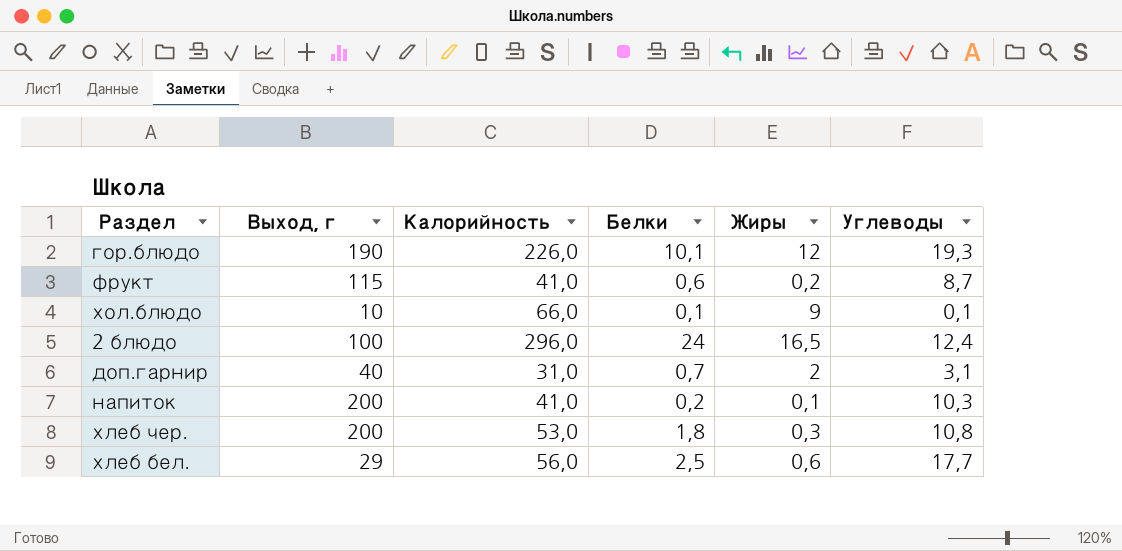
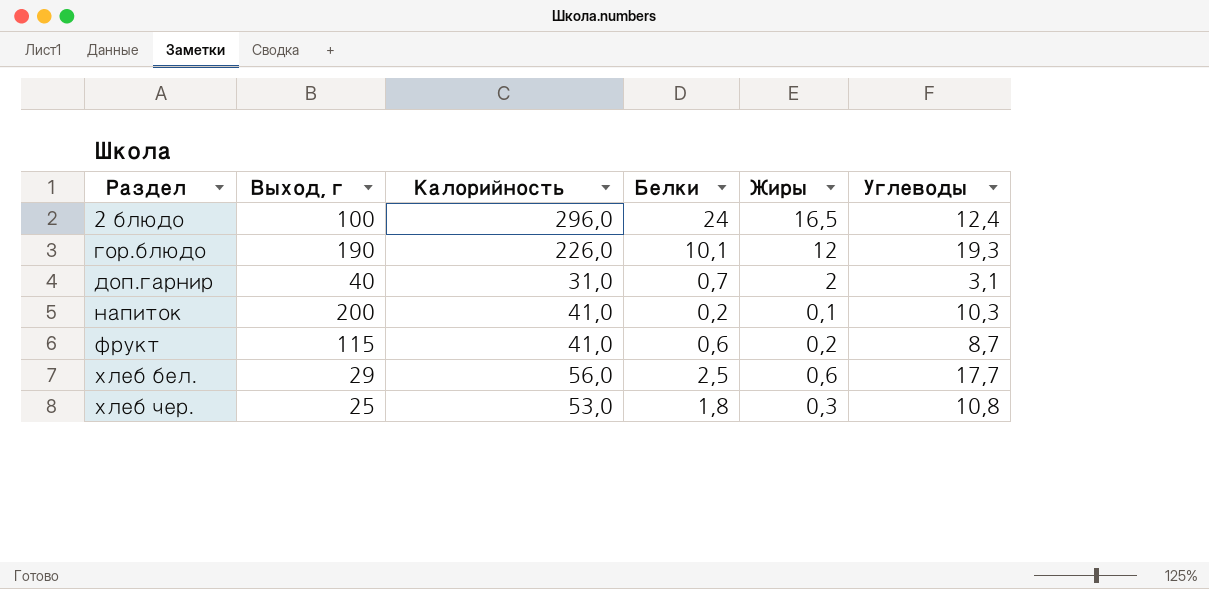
row order: none -> Раздел ascending
row хол.блюдо: 10 | 66,0 | 0,1 | 9 | 0,1 -> none
хлеб чер. | Выход, г: 200 -> 25

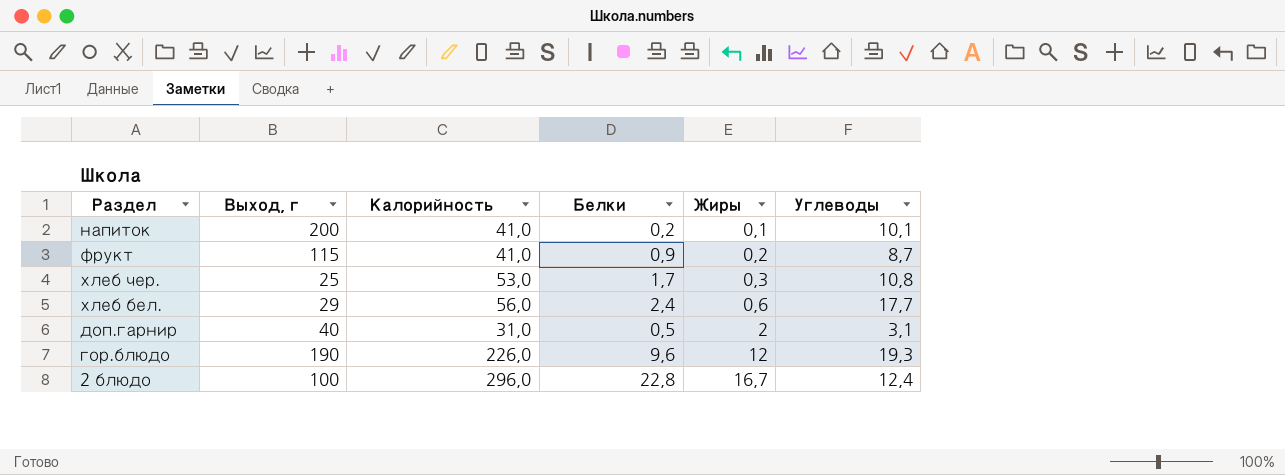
row order: Раздел ascending -> Жиры ascending
напиток | Углеводы: 10,3 -> 10,1
фрукт | Белки: 0,6 -> 0,9
хлеб чер. | Белки: 1,8 -> 1,7
хлеб бел. | Белки: 2,5 -> 2,4
доп.гарнир | Белки: 0,7 -> 0,5
гор.блюдо | Белки: 10,1 -> 9,6
2 блюдо | Белки: 24 -> 22,8
2 блюдо | Жиры: 16,5 -> 16,7

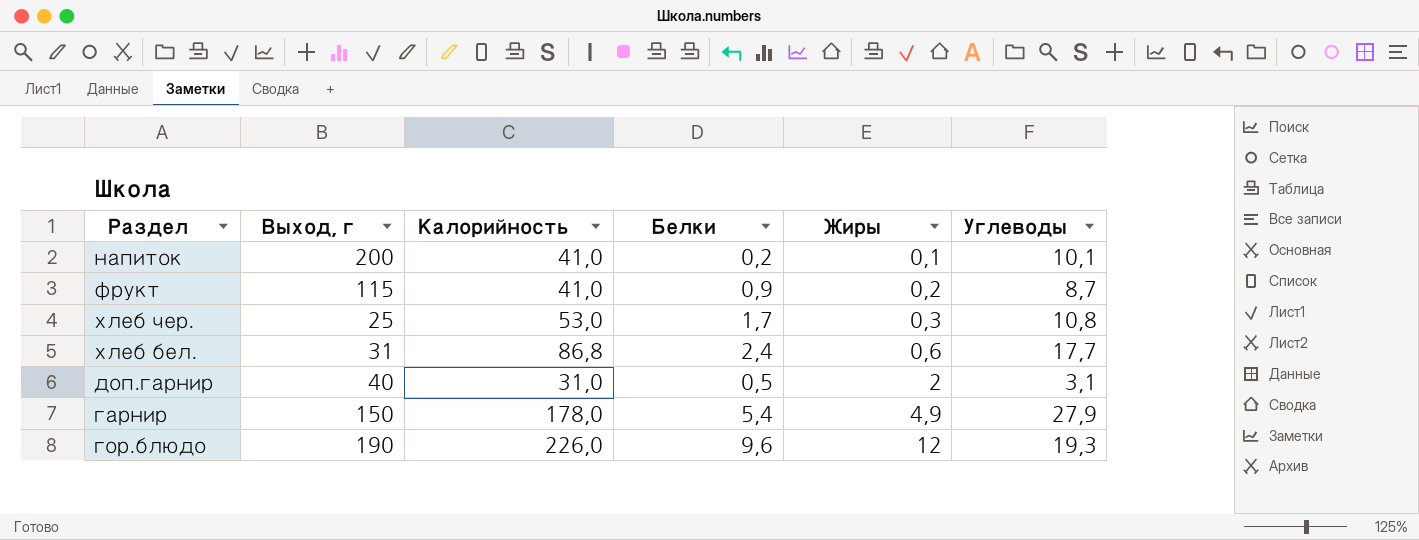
row 2 блюдо: 100 | 296,0 | 22,8 | 16,7 | 12,4 -> none
хлеб бел. | Выход, г: 29 -> 31
хлеб бел. | Калорийность: 56,0 -> 86,8
row гарнир: none -> 150 | 178,0 | 5,4 | 4,9 | 27,9

